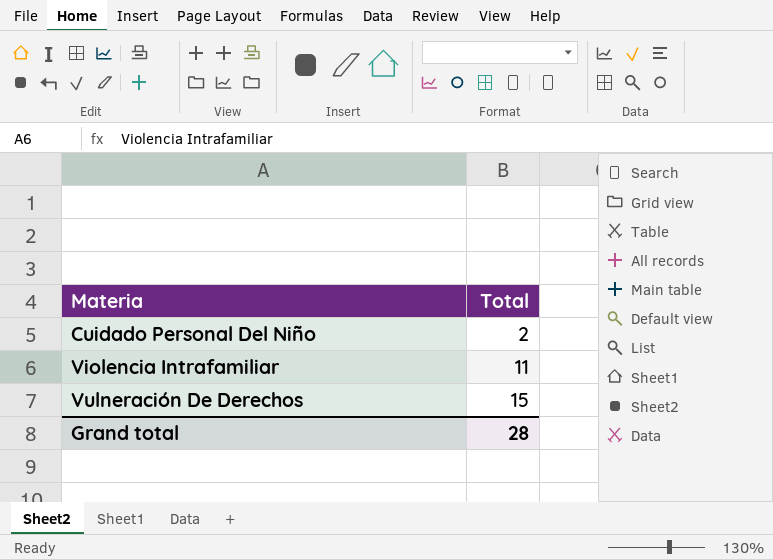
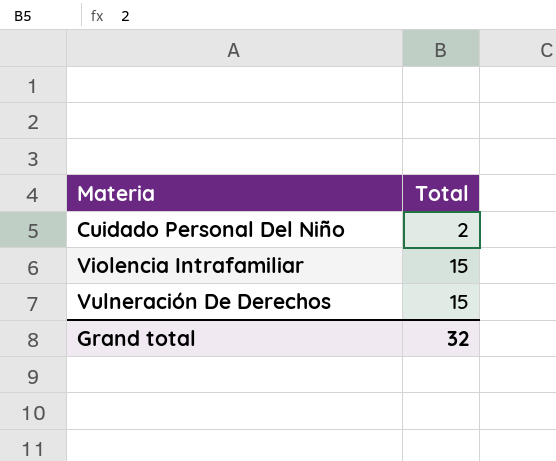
Violencia Intrafamiliar | Total: 11 -> 15
Grand total | Total: 28 -> 32

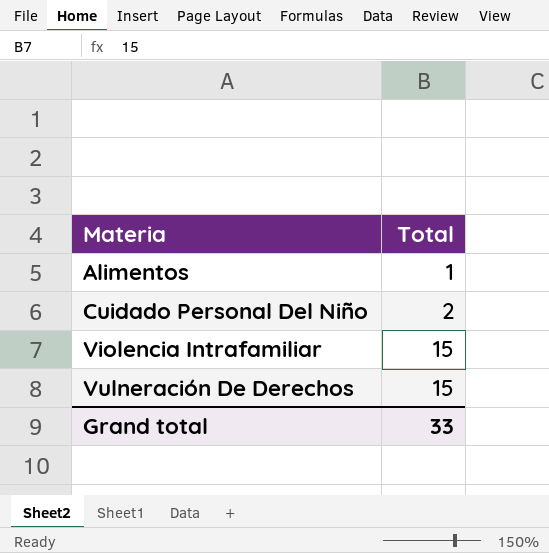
row Alimentos: none -> 1
Grand total | Total: 32 -> 33

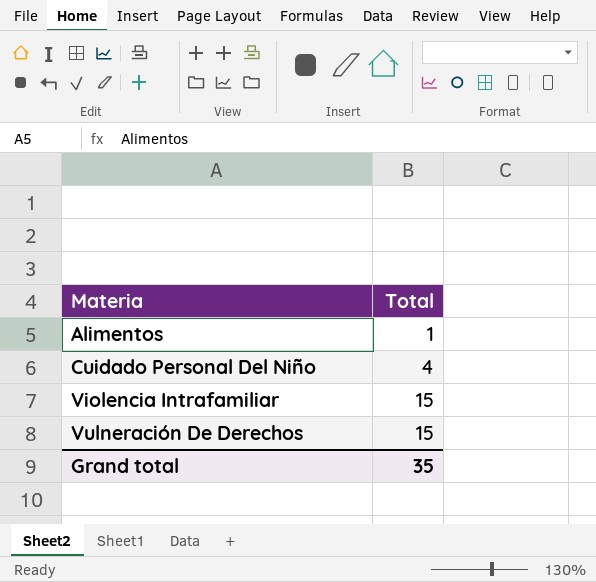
Cuidado Personal Del Niño | Total: 2 -> 4
Grand total | Total: 33 -> 35

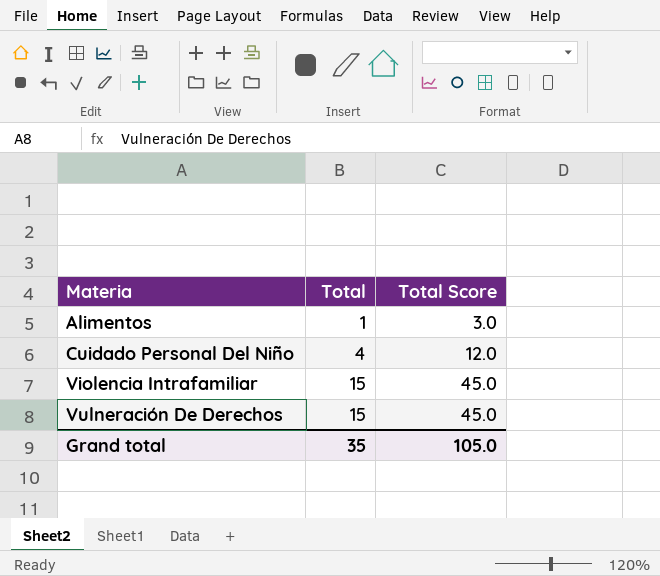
column Total Score | formula: none -> [Total] * 3

